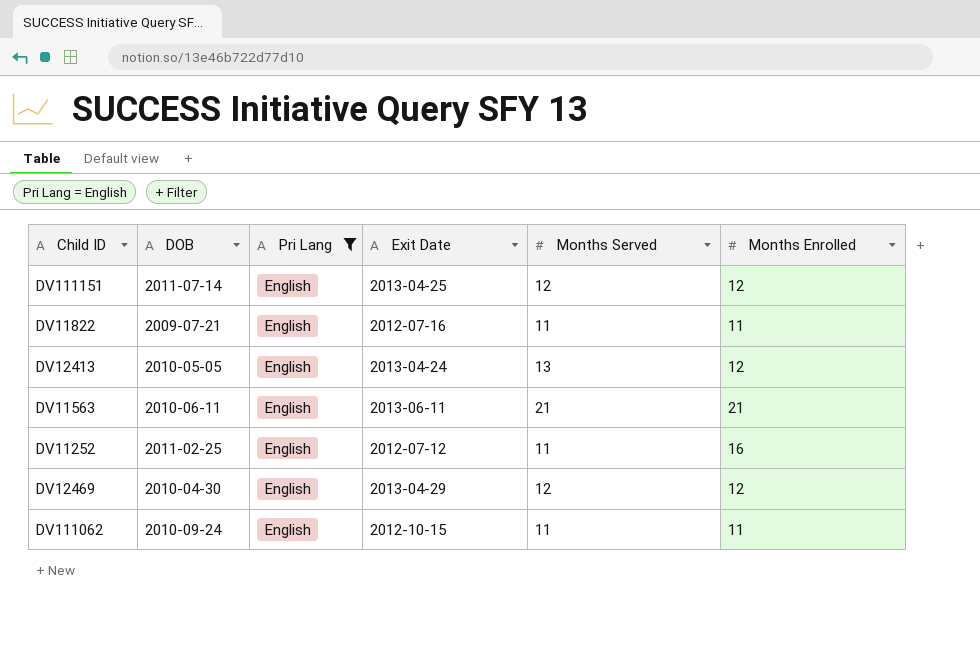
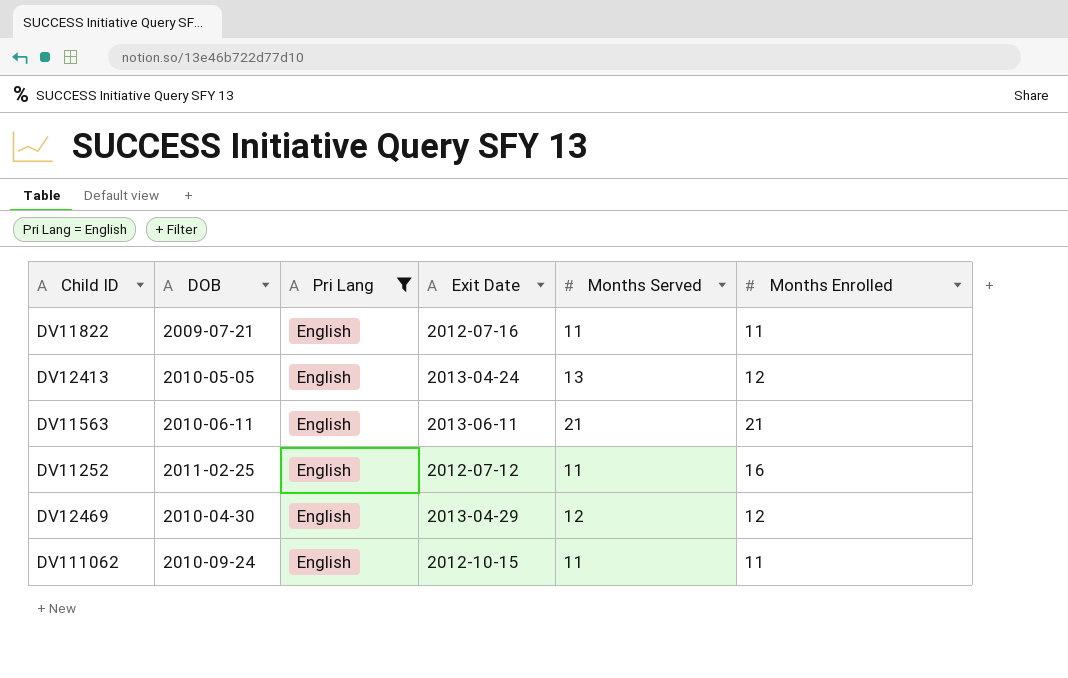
row DV111151: 2011-07-14 | English | 2013-04-25 | 12 | 12 -> none

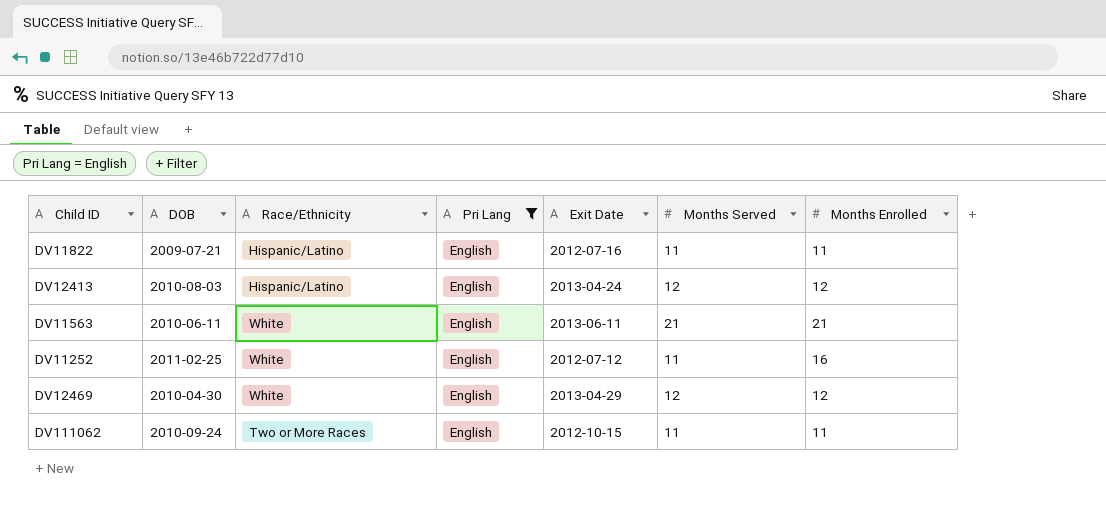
column Race/Ethnicity | position: none -> 3
DV12413 | DOB: 2010-05-05 -> 2010-08-03
DV12413 | Months Served: 13 -> 12

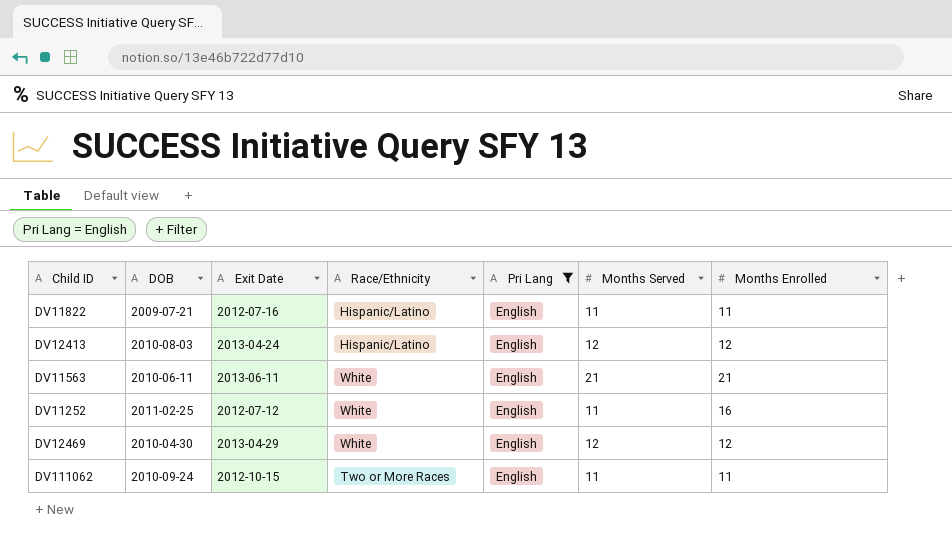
column Exit Date | position: 5 -> 3

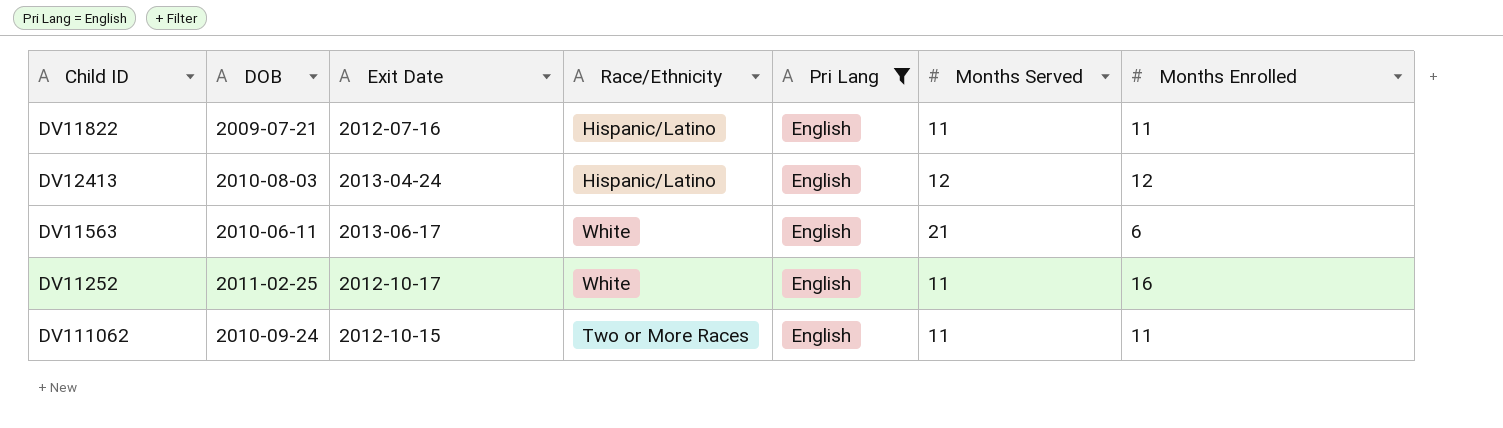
row DV12469: 2010-04-30 | 2013-04-29 | White | English | 12 | 12 -> none
DV11563 | Exit Date: 2013-06-11 -> 2013-06-17
DV11563 | Months Enrolled: 21 -> 6
DV11252 | Exit Date: 2012-07-12 -> 2012-10-17

